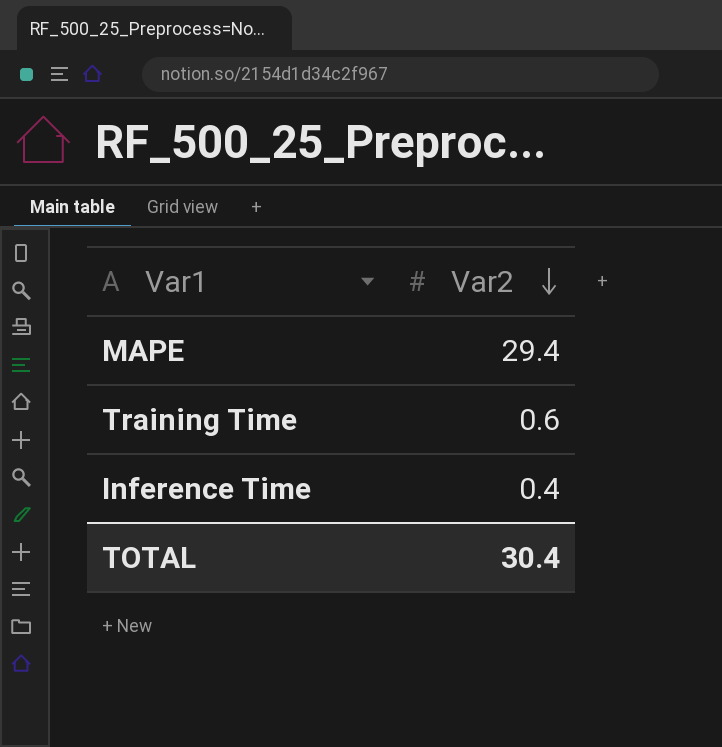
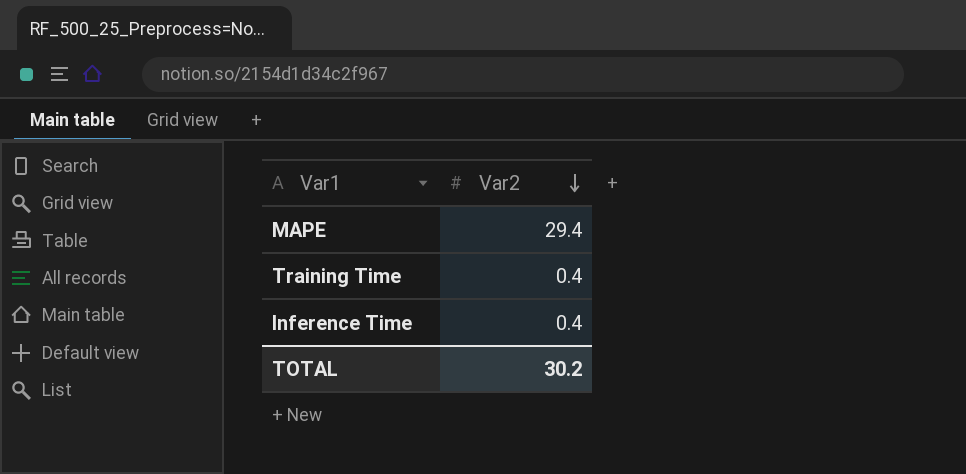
Training Time | Var2: 0.6 -> 0.4
TOTAL | Var2: 30.4 -> 30.2

